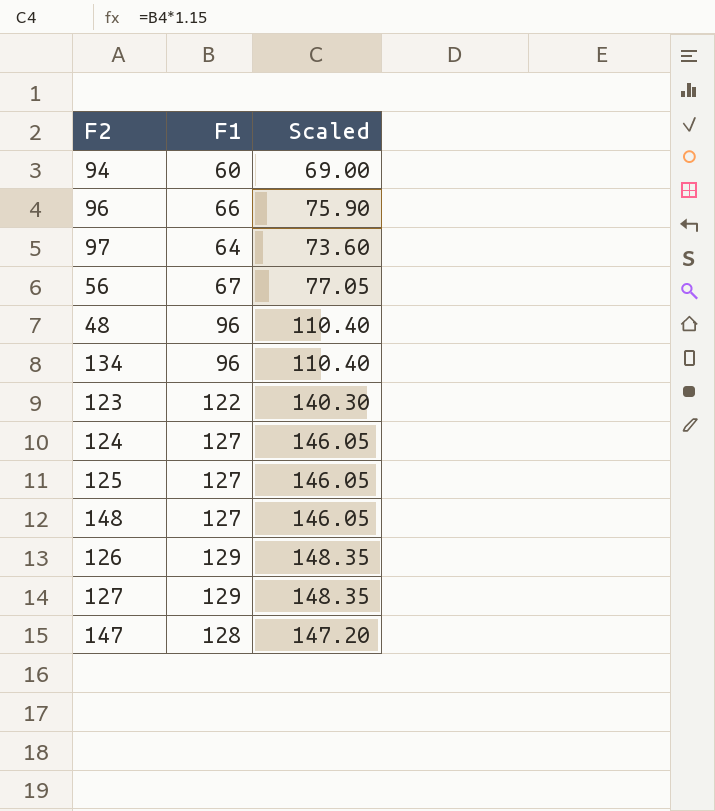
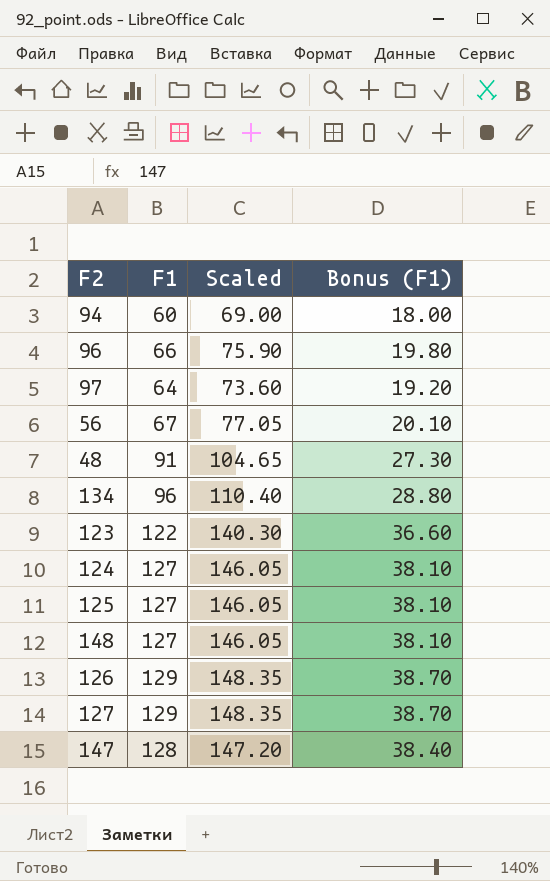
column Bonus (F1) | formula: none -> [F1] * 0.3
48 | F1: 96 -> 91
48 | Scaled: 110.40 -> 104.65

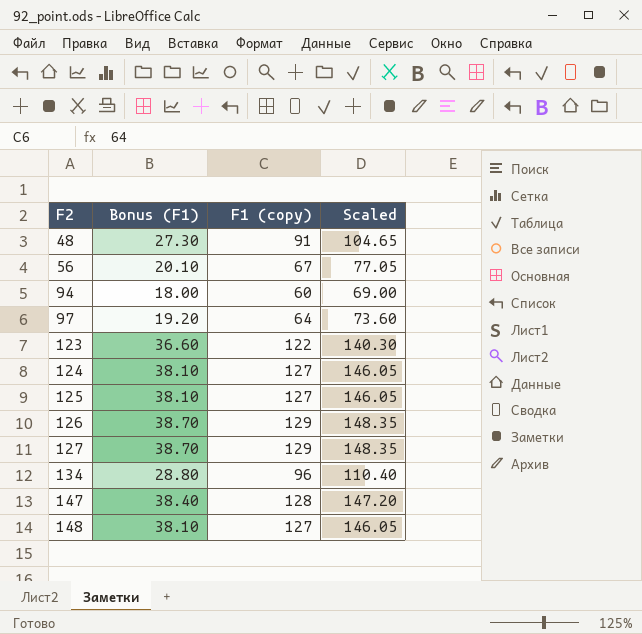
row order: none -> F2 ascending
column Bonus (F1) | position: 4 -> 2
column name: F1 -> F1 (copy)
row 96: 66 | 75.90 | 19.80 -> none

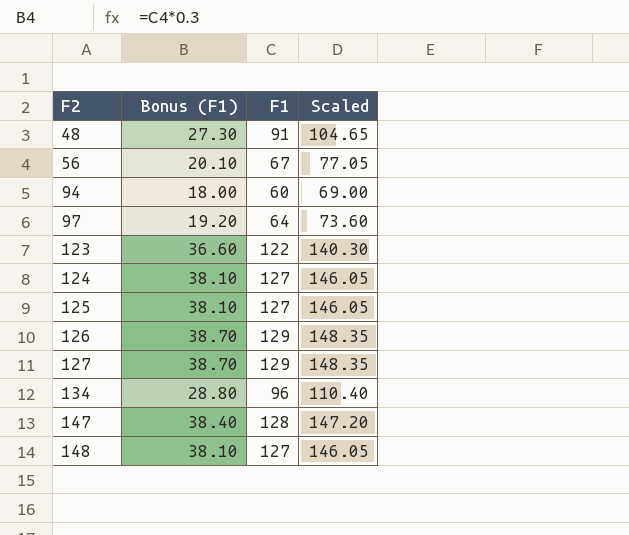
column name: F1 (copy) -> F1

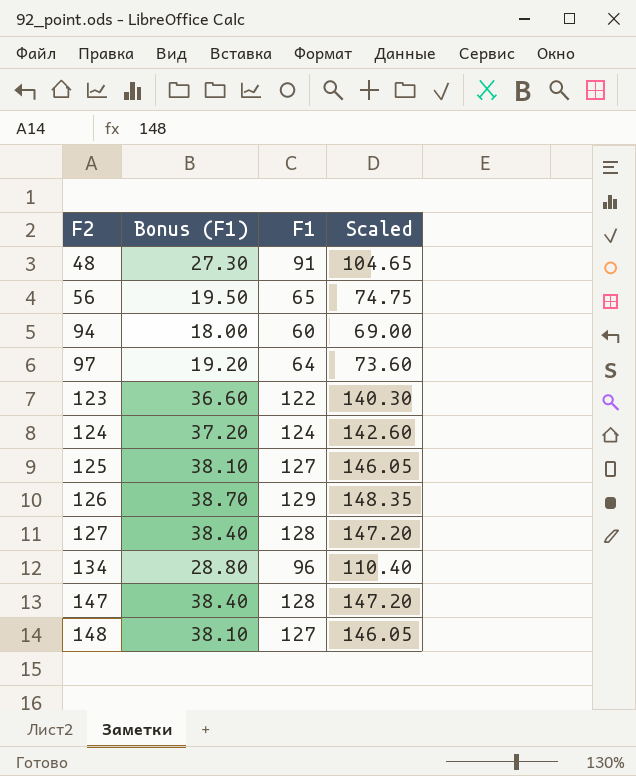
56 | Bonus (F1): 20.10 -> 19.50
56 | F1: 67 -> 65
56 | Scaled: 77.05 -> 74.75
124 | Bonus (F1): 38.10 -> 37.20
124 | F1: 127 -> 124
124 | Scaled: 146.05 -> 142.60
127 | Bonus (F1): 38.70 -> 38.40
127 | F1: 129 -> 128
127 | Scaled: 148.35 -> 147.20

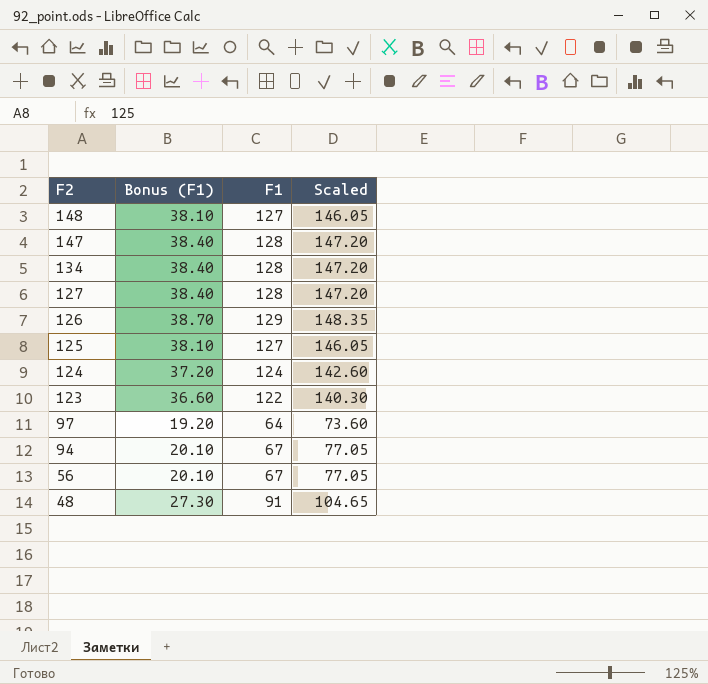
row order: F2 ascending -> F2 descending
134 | Bonus (F1): 28.80 -> 38.40
134 | F1: 96 -> 128
134 | Scaled: 110.40 -> 147.20
94 | Bonus (F1): 18.00 -> 20.10
94 | F1: 60 -> 67
94 | Scaled: 69.00 -> 77.05
56 | Bonus (F1): 19.50 -> 20.10
56 | F1: 65 -> 67
56 | Scaled: 74.75 -> 77.05

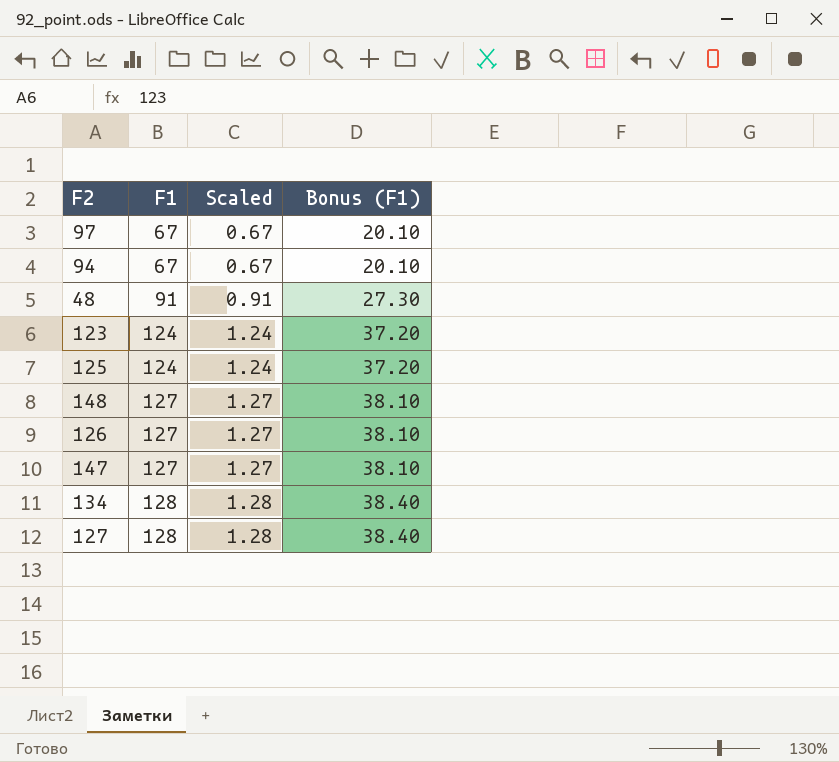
row order: F2 descending -> F1 ascending
column Scaled | formula: [F1] * 1.15 -> [F1] * 0.01
column Bonus (F1) | position: 2 -> 4
row 124: 37.20 | 124 | 142.60 -> none
row 56: 20.10 | 67 | 77.05 -> none
97 | F1: 64 -> 67
97 | Bonus (F1): 19.20 -> 20.10
123 | F1: 122 -> 124
123 | Bonus (F1): 36.60 -> 37.20
125 | F1: 127 -> 124
125 | Bonus (F1): 38.10 -> 37.20
126 | F1: 129 -> 127
126 | Bonus (F1): 38.70 -> 38.10
147 | F1: 128 -> 127
147 | Bonus (F1): 38.40 -> 38.10

